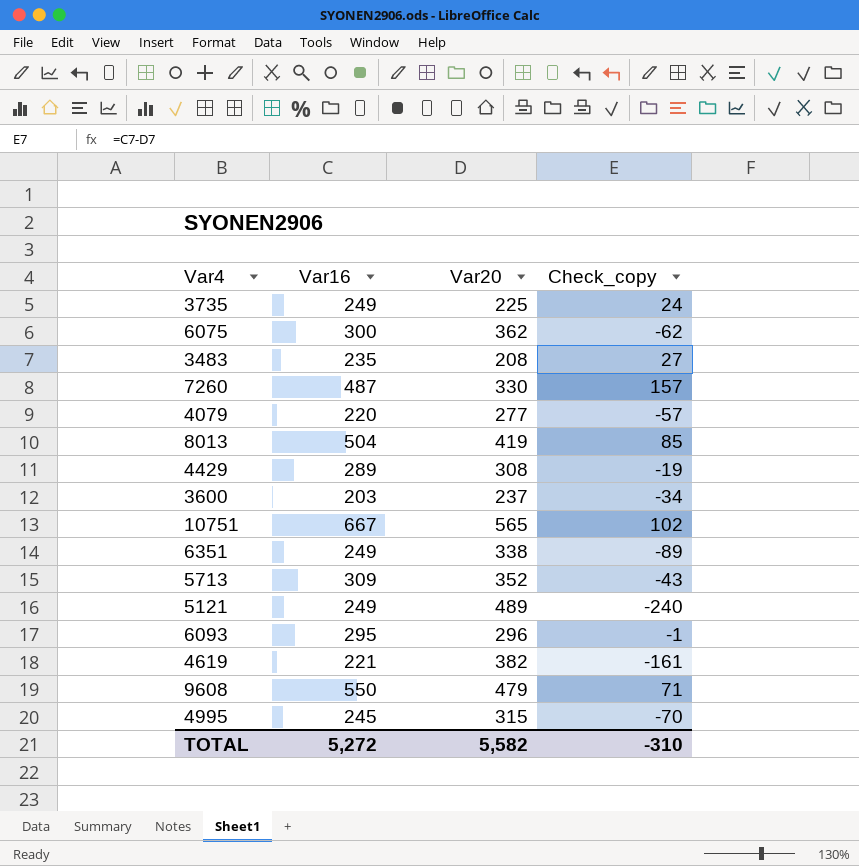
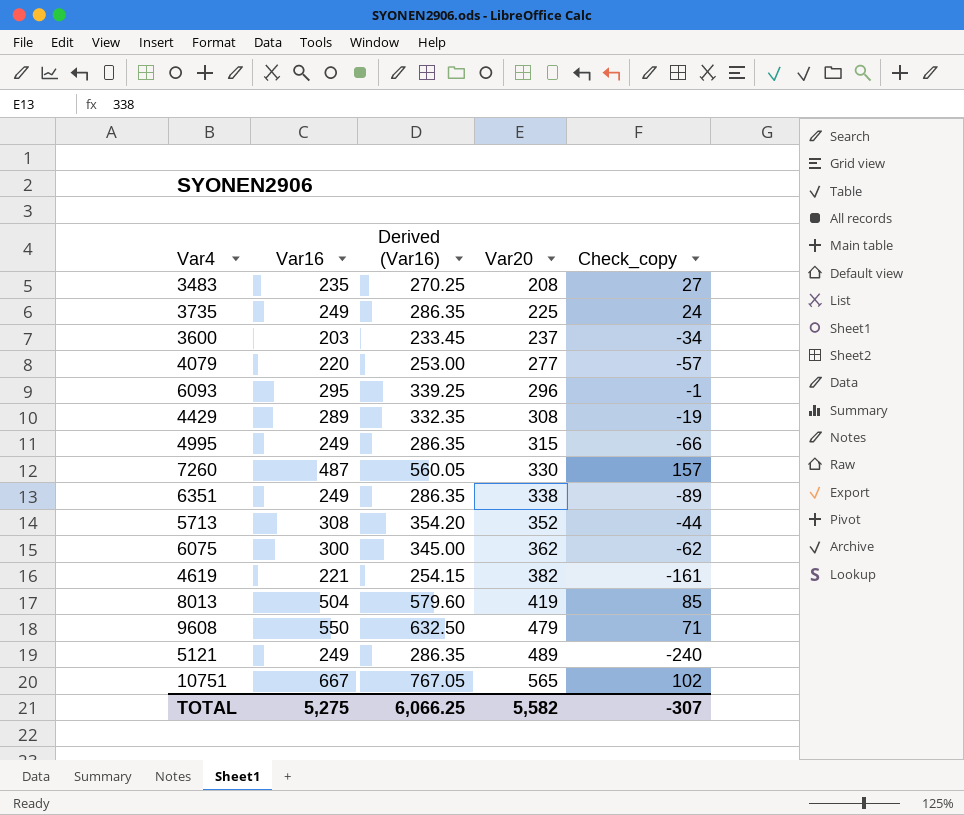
row order: none -> Var20 ascending
column Derived (Var16) | formula: none -> [Var16] * 1.15
4995 | Var16: 245 -> 249
4995 | Check_copy: -70 -> -66
5713 | Var16: 309 -> 308
5713 | Check_copy: -43 -> -44
TOTAL | Var16: 5,272 -> 5,275
TOTAL | Check_copy: -310 -> -307

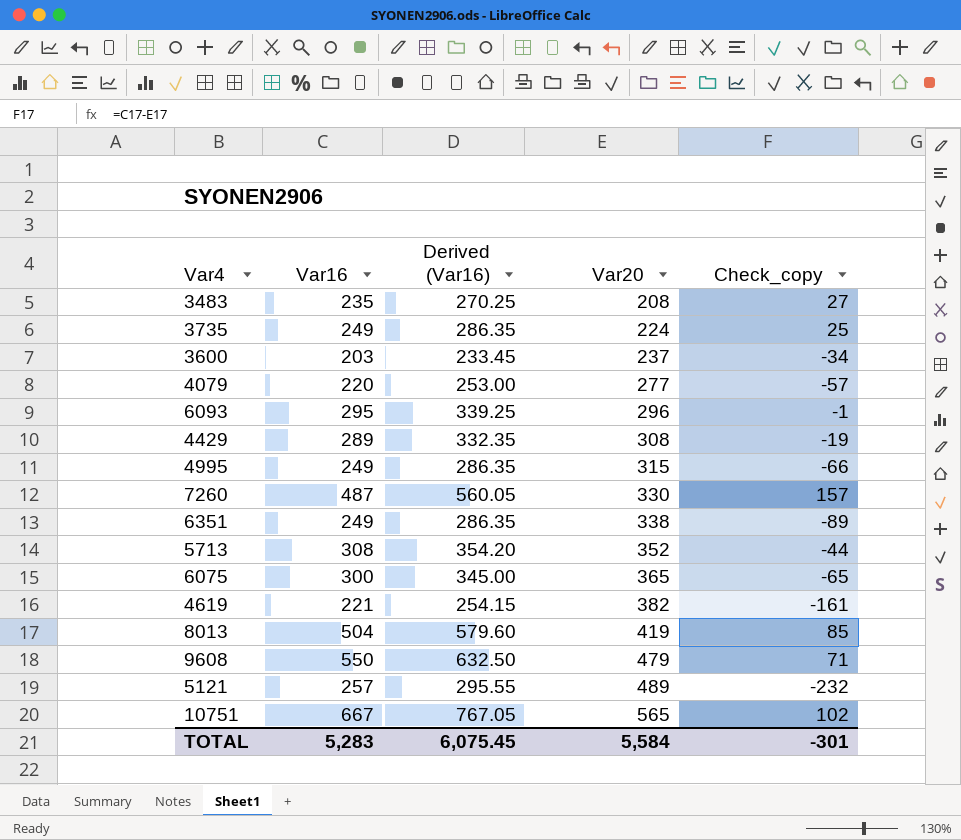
3735 | Var20: 225 -> 224
3735 | Check_copy: 24 -> 25
6075 | Var20: 362 -> 365
6075 | Check_copy: -62 -> -65
5121 | Var16: 249 -> 257
5121 | Derived (Var16): 286.35 -> 295.55
5121 | Check_copy: -240 -> -232
TOTAL | Var16: 5,275 -> 5,283
TOTAL | Derived (Var16): 6,066.25 -> 6,075.45
TOTAL | Var20: 5,582 -> 5,584
TOTAL | Check_copy: -307 -> -301

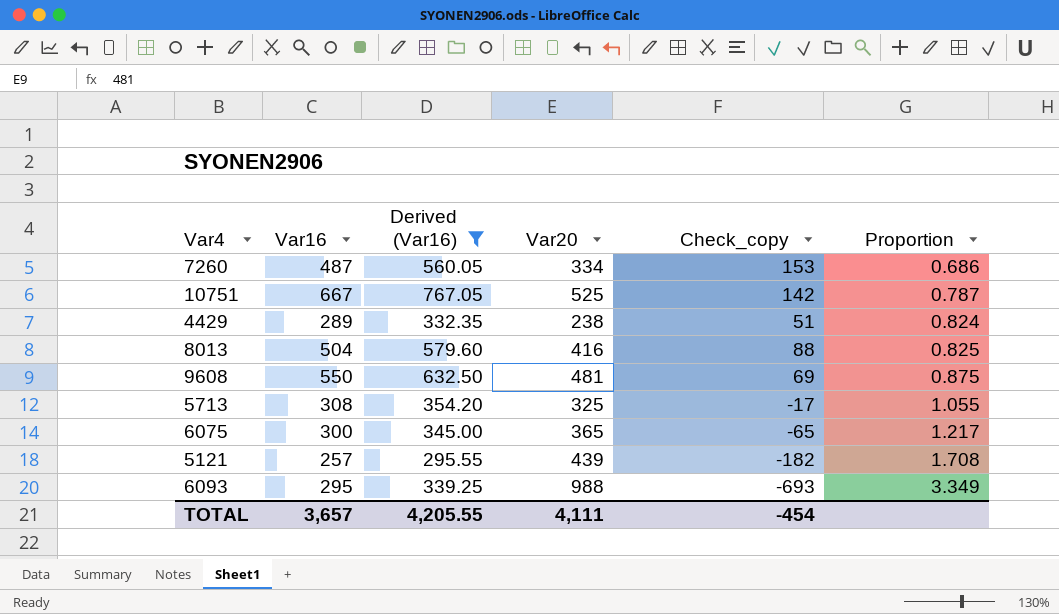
filter: none -> Derived (Var16) >= 295.55
row order: Var20 ascending -> Proportion ascending
column Proportion | formula: none -> [Var20] / [Var16]
7260 | Var20: 330 -> 334
7260 | Check_copy: 157 -> 153
10751 | Var20: 565 -> 525
10751 | Check_copy: 102 -> 142
4429 | Var20: 308 -> 238
4429 | Check_copy: -19 -> 51
8013 | Var20: 419 -> 416
8013 | Check_copy: 85 -> 88
9608 | Var20: 479 -> 481
9608 | Check_copy: 71 -> 69
5713 | Var20: 352 -> 325
5713 | Check_copy: -44 -> -17
5121 | Var20: 489 -> 439
5121 | Check_copy: -232 -> -182
6093 | Var20: 296 -> 988
6093 | Check_copy: -1 -> -693
TOTAL | Var16: 5,283 -> 3,657
TOTAL | Derived (Var16): 6,075.45 -> 4,205.55
TOTAL | Var20: 5,584 -> 4,111
TOTAL | Check_copy: -301 -> -454

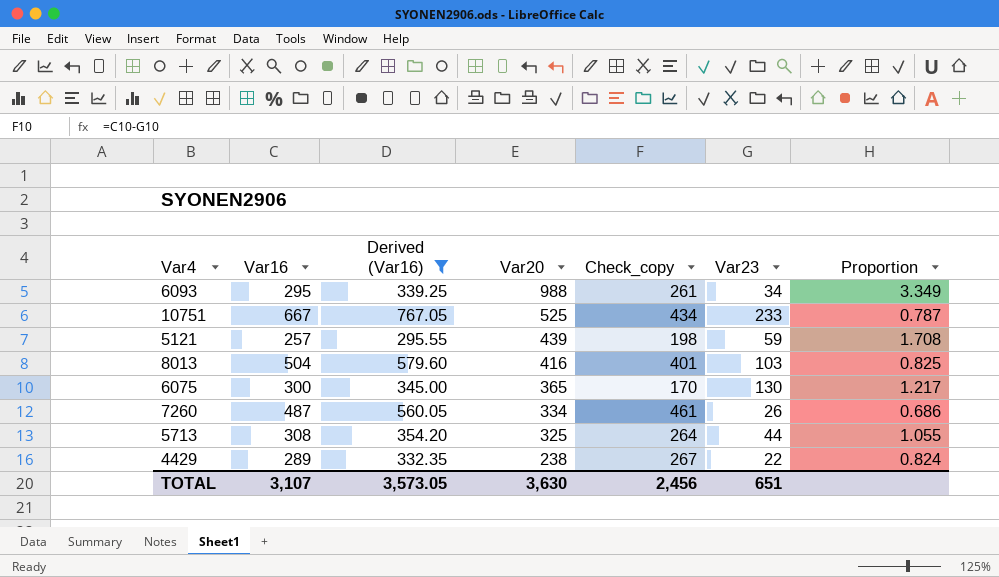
row order: Proportion ascending -> Var20 descending
column Check_copy | formula: [Var16] - [Var20] -> [Var16] - [Var23]
column Var23 | position: none -> 6
row 9608: 550 | 632.50 | 481 | 69 | 0.875 -> none
TOTAL | Var16: 3,657 -> 3,107
TOTAL | Derived (Var16): 4,205.55 -> 3,573.05
TOTAL | Var20: 4,111 -> 3,630
TOTAL | Check_copy: -454 -> 2,456

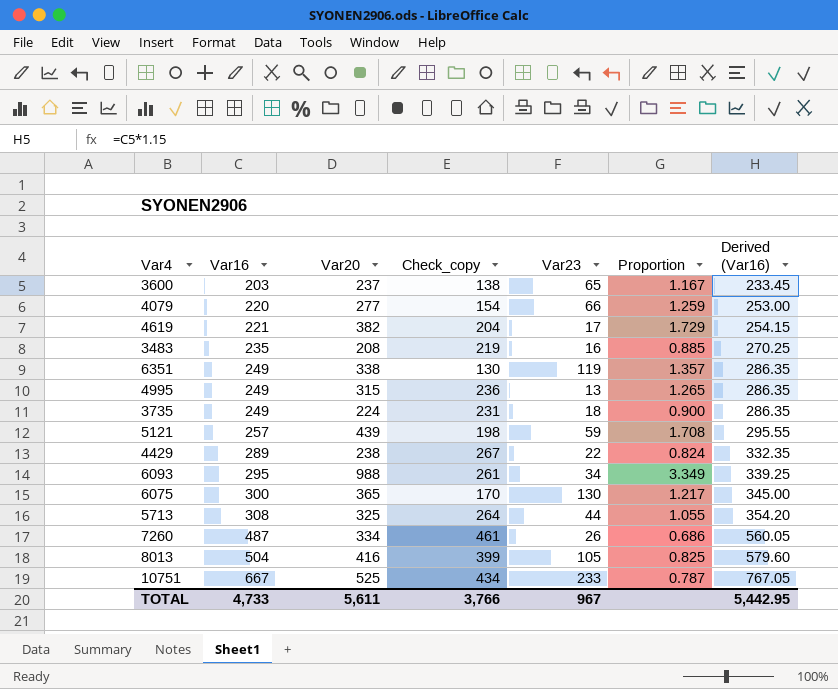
filter: Derived (Var16) >= 295.55 -> none
row order: Var20 descending -> Var16 ascending
column Derived (Var16) | position: 3 -> 7
8013 | Check_copy: 401 -> 399
8013 | Var23: 103 -> 105
TOTAL | Var16: 3,107 -> 4,733
TOTAL | Var20: 3,630 -> 5,611
TOTAL | Check_copy: 2,456 -> 3,766
TOTAL | Var23: 651 -> 967
TOTAL | Derived (Var16): 3,573.05 -> 5,442.95

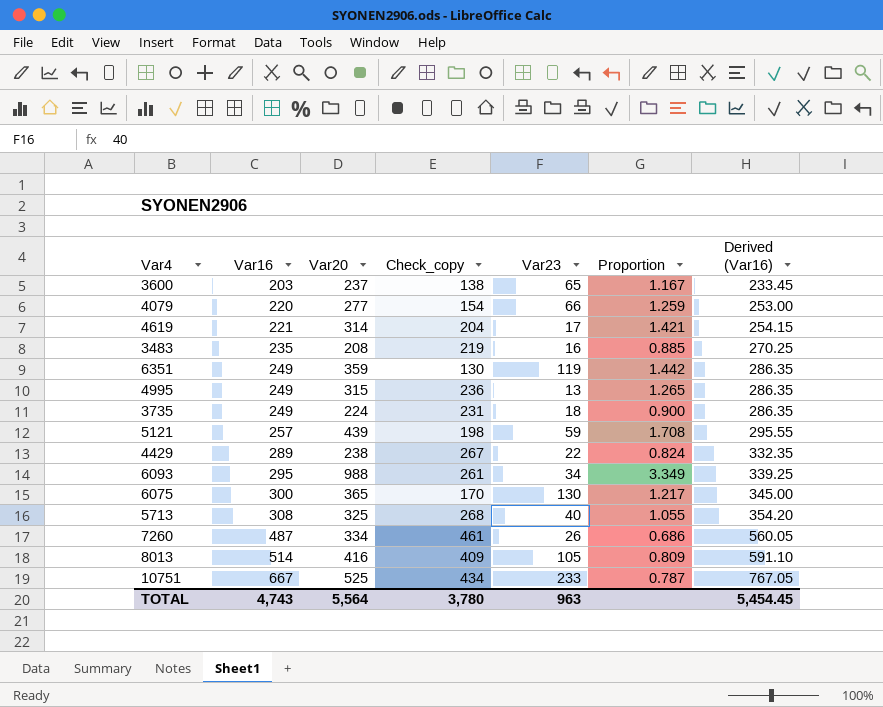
4619 | Var20: 382 -> 314
4619 | Proportion: 1.729 -> 1.421
6351 | Var20: 338 -> 359
6351 | Proportion: 1.357 -> 1.442
5713 | Check_copy: 264 -> 268
5713 | Var23: 44 -> 40
8013 | Var16: 504 -> 514
8013 | Check_copy: 399 -> 409
8013 | Proportion: 0.825 -> 0.809
8013 | Derived (Var16): 579.60 -> 591.10
TOTAL | Var16: 4,733 -> 4,743
TOTAL | Var20: 5,611 -> 5,564
TOTAL | Check_copy: 3,766 -> 3,780
TOTAL | Var23: 967 -> 963
TOTAL | Derived (Var16): 5,442.95 -> 5,454.45

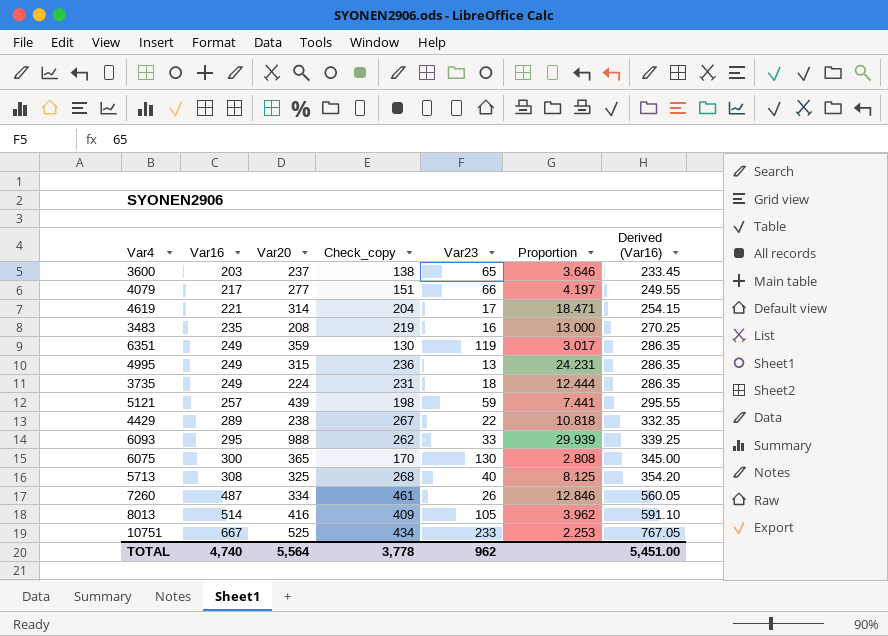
column Proportion | formula: [Var20] / [Var16] -> [Var20] / [Var23]
4079 | Var16: 220 -> 217
4079 | Check_copy: 154 -> 151
4079 | Derived (Var16): 253.00 -> 249.55
6093 | Check_copy: 261 -> 262
6093 | Var23: 34 -> 33
TOTAL | Var16: 4,743 -> 4,740
TOTAL | Check_copy: 3,780 -> 3,778
TOTAL | Var23: 963 -> 962
TOTAL | Derived (Var16): 5,454.45 -> 5,451.00

